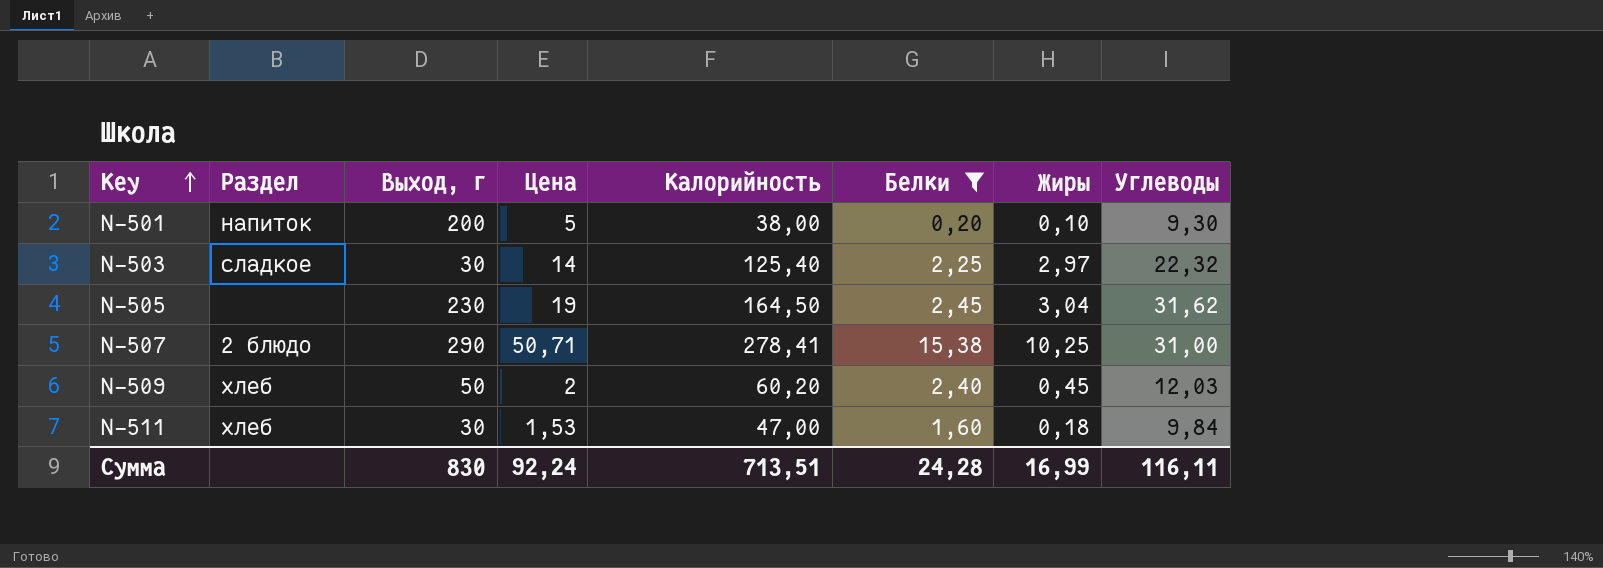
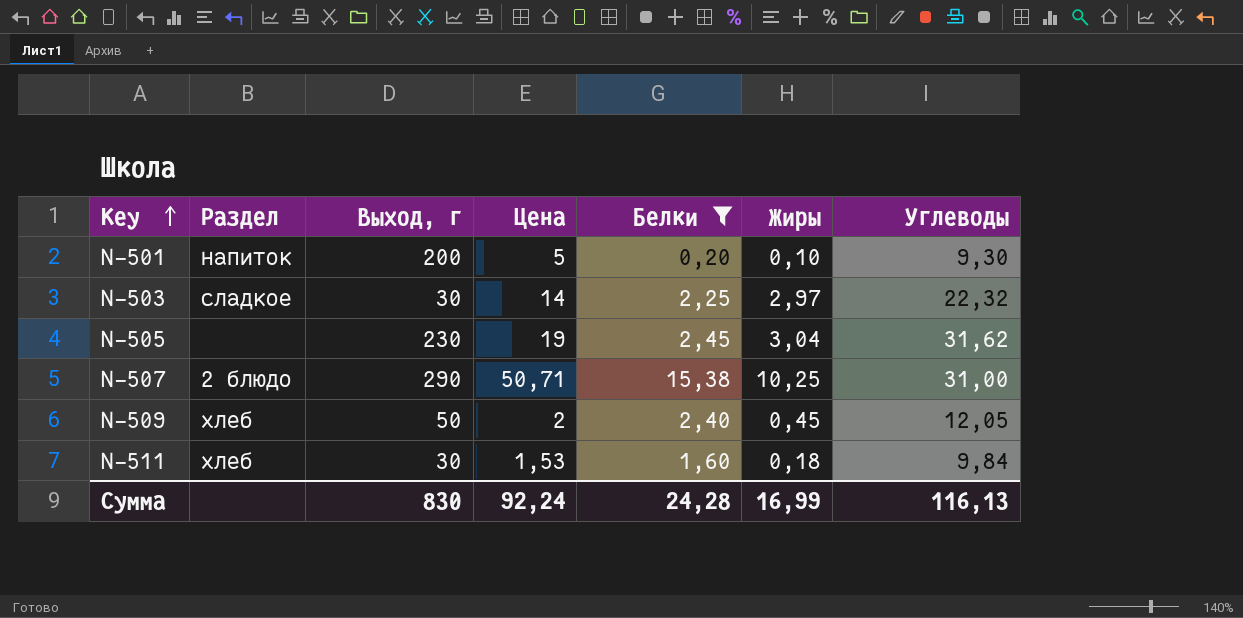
column Калорийность | position: 5 -> none
N-509 | Углеводы: 12,03 -> 12,05
Сумма | Углеводы: 116,11 -> 116,13

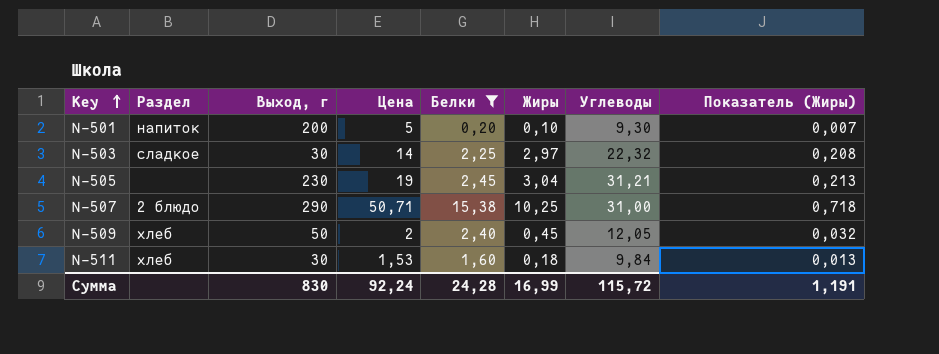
column Показатель (Жиры) | formula: none -> [Жиры] * 0,07
N-505 | Углеводы: 31,62 -> 31,21
Сумма | Углеводы: 116,13 -> 115,72

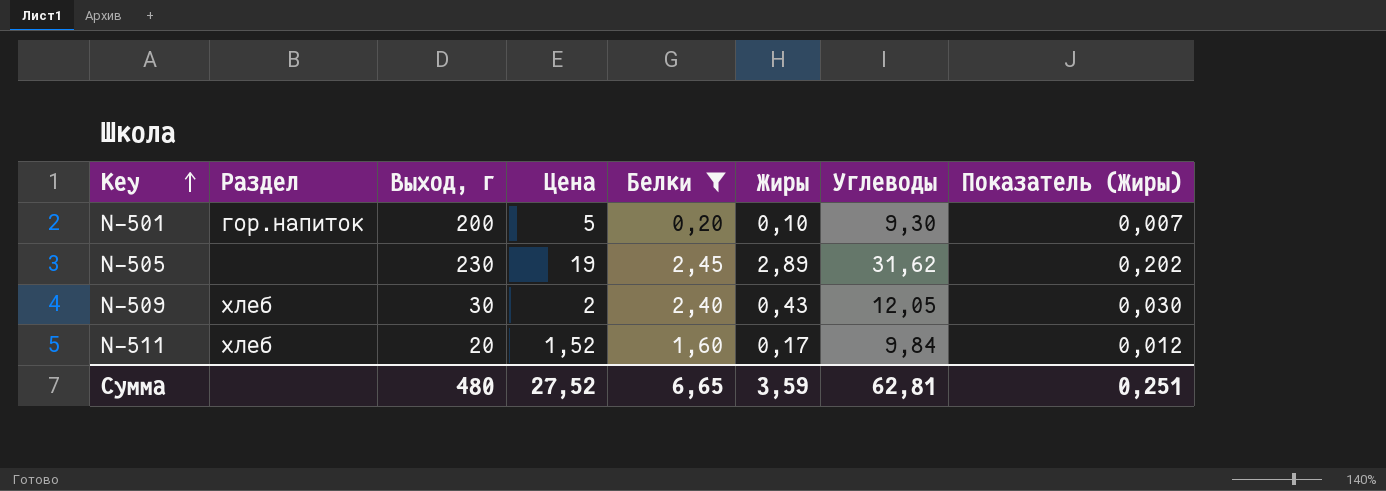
row N-503: сладкое | 30 | 14 | 2,25 | 2,97 | 22,32 | 0,208 -> none
row N-507: 2 блюдо | 290 | 50,71 | 15,38 | 10,25 | 31,00 | 0,718 -> none
N-501 | Раздел: напиток -> гор.напиток
N-505 | Жиры: 3,04 -> 2,89
N-505 | Углеводы: 31,21 -> 31,62
N-505 | Показатель (Жиры): 0,213 -> 0,202
N-509 | Выход, г: 50 -> 30
N-509 | Жиры: 0,45 -> 0,43
N-509 | Показатель (Жиры): 0,032 -> 0,030
N-511 | Выход, г: 30 -> 20
N-511 | Цена: 1,53 -> 1,52
N-511 | Жиры: 0,18 -> 0,17
N-511 | Показатель (Жиры): 0,013 -> 0,012
Сумма | Выход, г: 830 -> 480
Сумма | Цена: 92,24 -> 27,52
Сумма | Белки: 24,28 -> 6,65
Сумма | Жиры: 16,99 -> 3,59
Сумма | Углеводы: 115,72 -> 62,81
Сумма | Показатель (Жиры): 1,191 -> 0,251

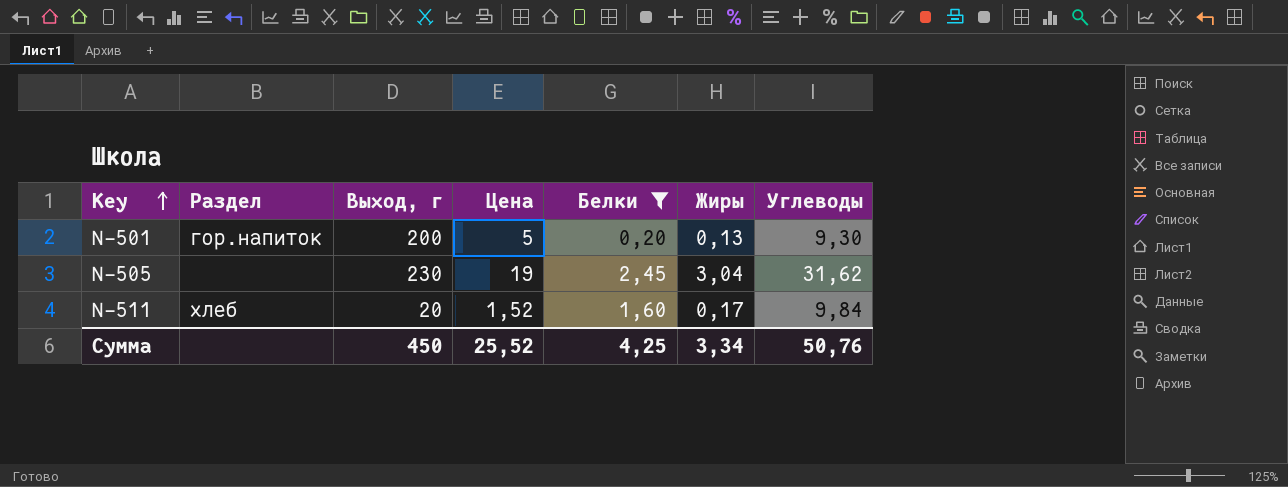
column Показатель (Жиры) | formula: [Жиры] * 0,07 -> none
row N-509: хлеб | 30 | 2 | 2,40 | 0,43 | 12,05 | 0,030 -> none
N-501 | Жиры: 0,10 -> 0,13
N-505 | Жиры: 2,89 -> 3,04
Сумма | Выход, г: 480 -> 450
Сумма | Цена: 27,52 -> 25,52
Сумма | Белки: 6,65 -> 4,25
Сумма | Жиры: 3,59 -> 3,34
Сумма | Углеводы: 62,81 -> 50,76

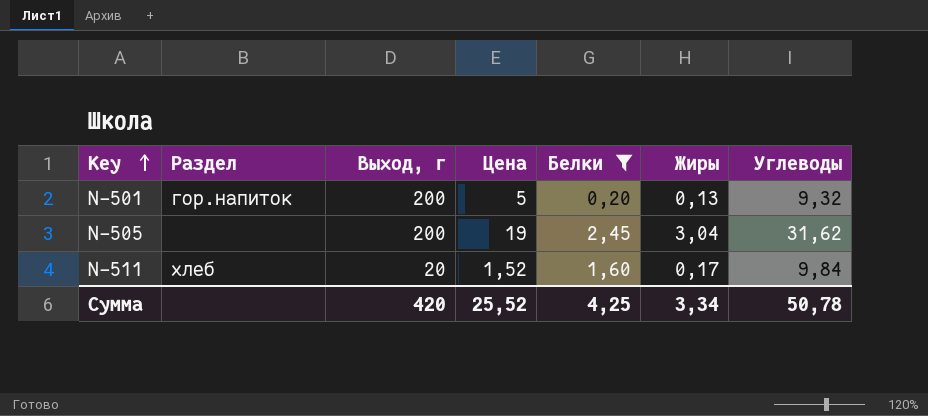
N-501 | Углеводы: 9,30 -> 9,32
N-505 | Выход, г: 230 -> 200
Сумма | Выход, г: 450 -> 420
Сумма | Углеводы: 50,76 -> 50,78

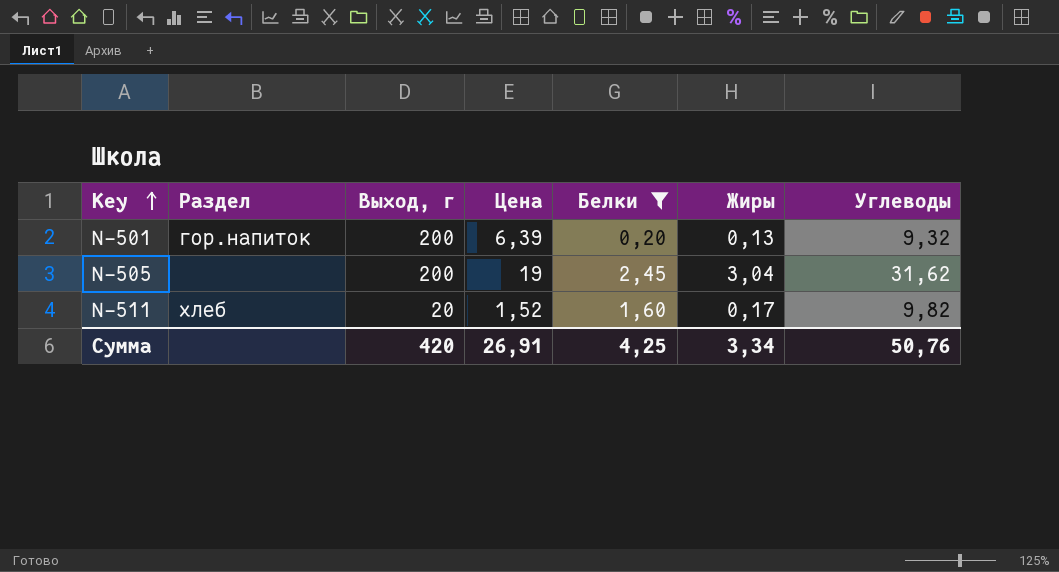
N-501 | Цена: 5 -> 6,39
N-511 | Углеводы: 9,84 -> 9,82
Сумма | Цена: 25,52 -> 26,91
Сумма | Углеводы: 50,78 -> 50,76

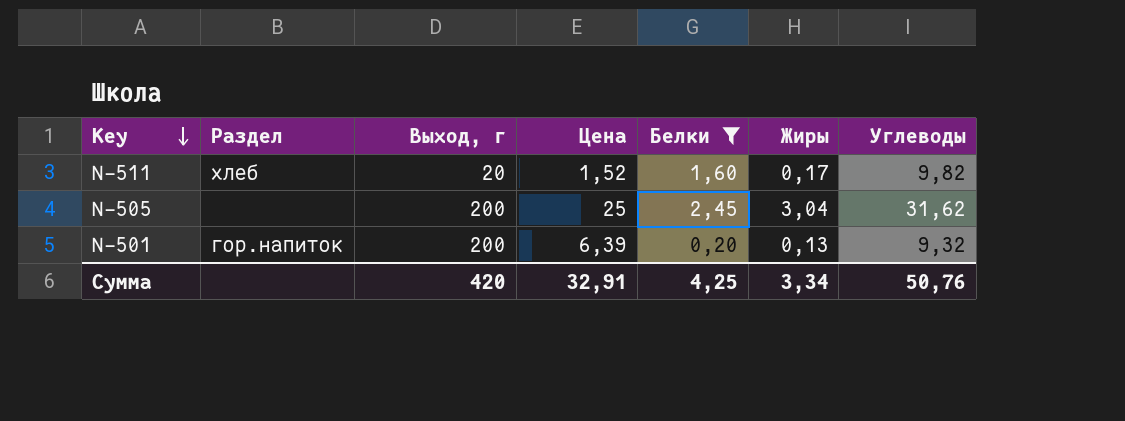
row order: Key ascending -> Key descending
N-505 | Цена: 19 -> 25
Сумма | Цена: 26,91 -> 32,91

